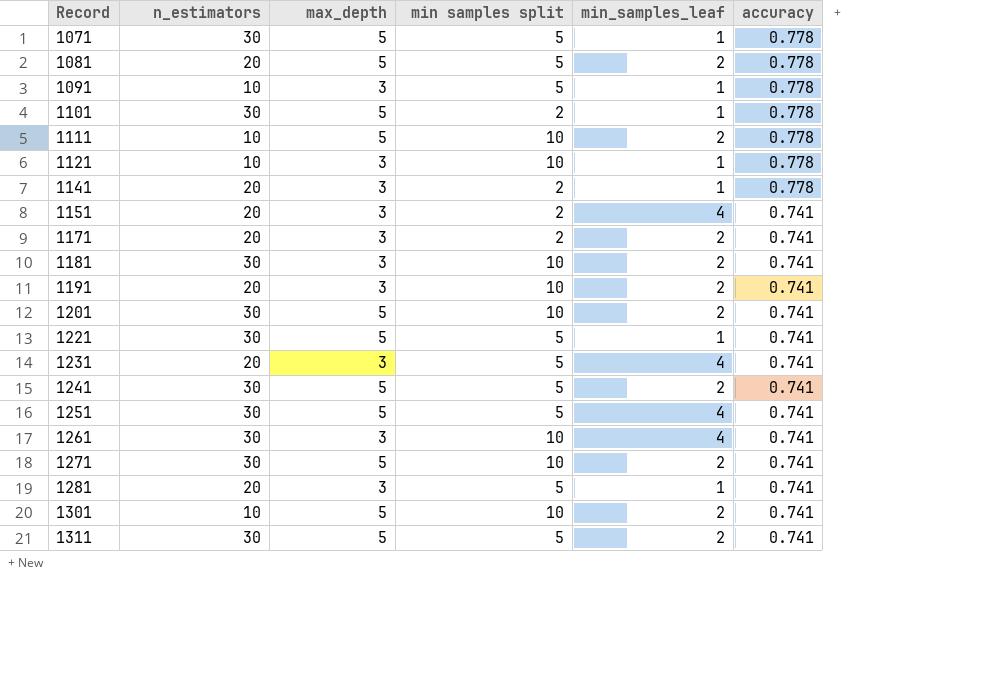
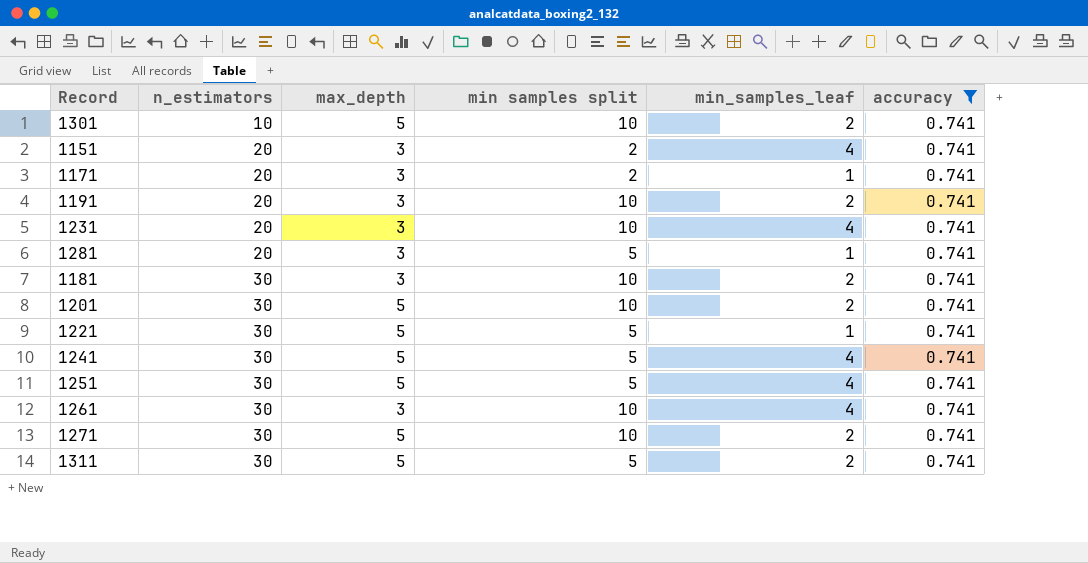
filter: none -> accuracy = 0.741
row order: Record ascending -> n_estimators ascending
1171 | min_samples_leaf: 2 -> 1
1231 | min samples split: 5 -> 10
1241 | min_samples_leaf: 2 -> 4

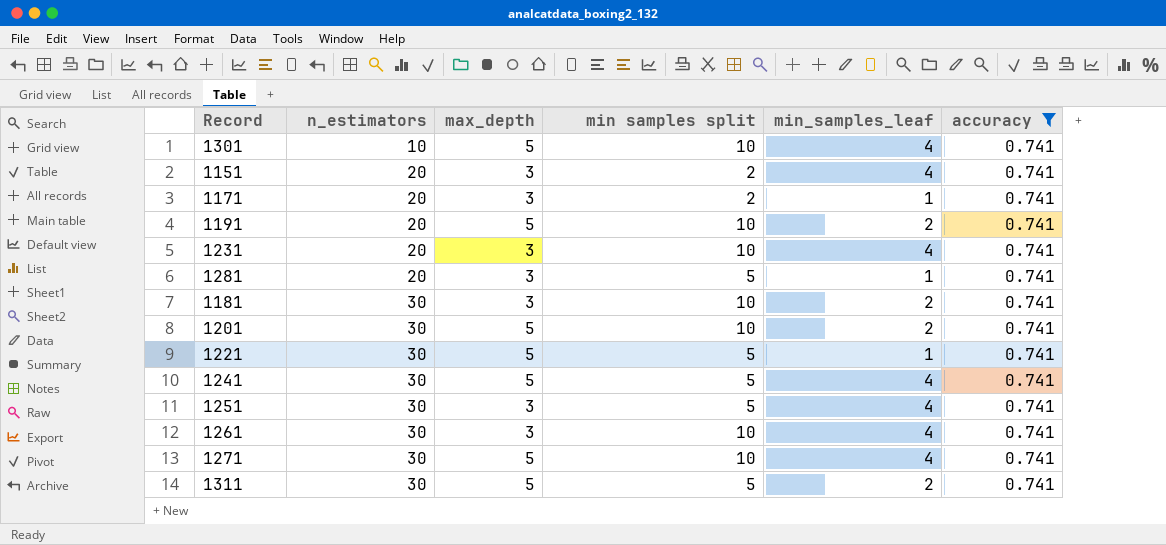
1301 | min_samples_leaf: 2 -> 4
1191 | max_depth: 3 -> 5
1251 | max_depth: 5 -> 3
1271 | min_samples_leaf: 2 -> 4

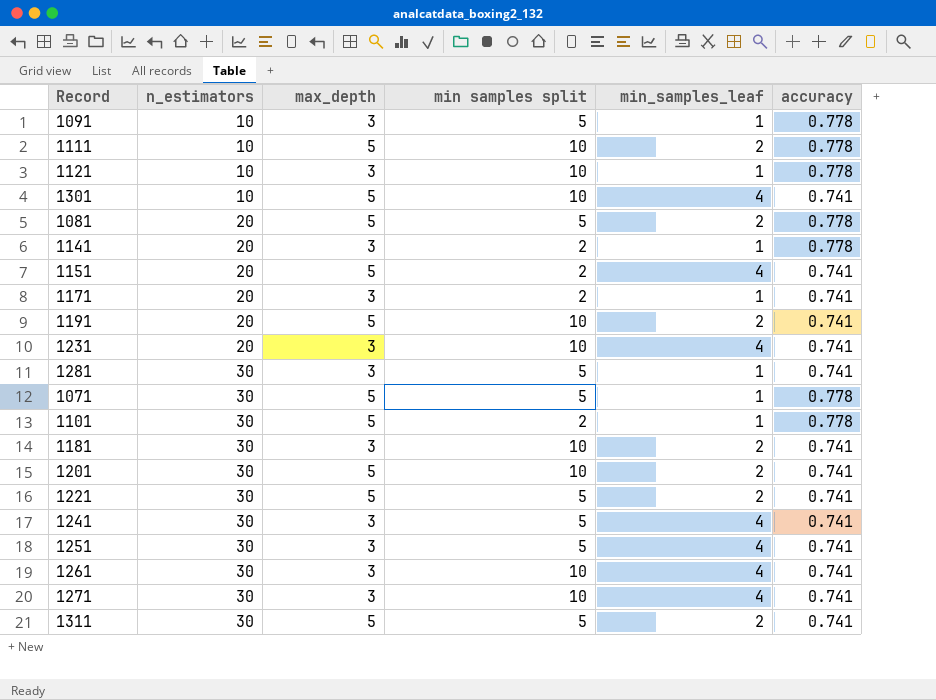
filter: accuracy = 0.741 -> none
1151 | max_depth: 3 -> 5
1281 | n_estimators: 20 -> 30
1221 | min_samples_leaf: 1 -> 2
1241 | max_depth: 5 -> 3
1271 | max_depth: 5 -> 3

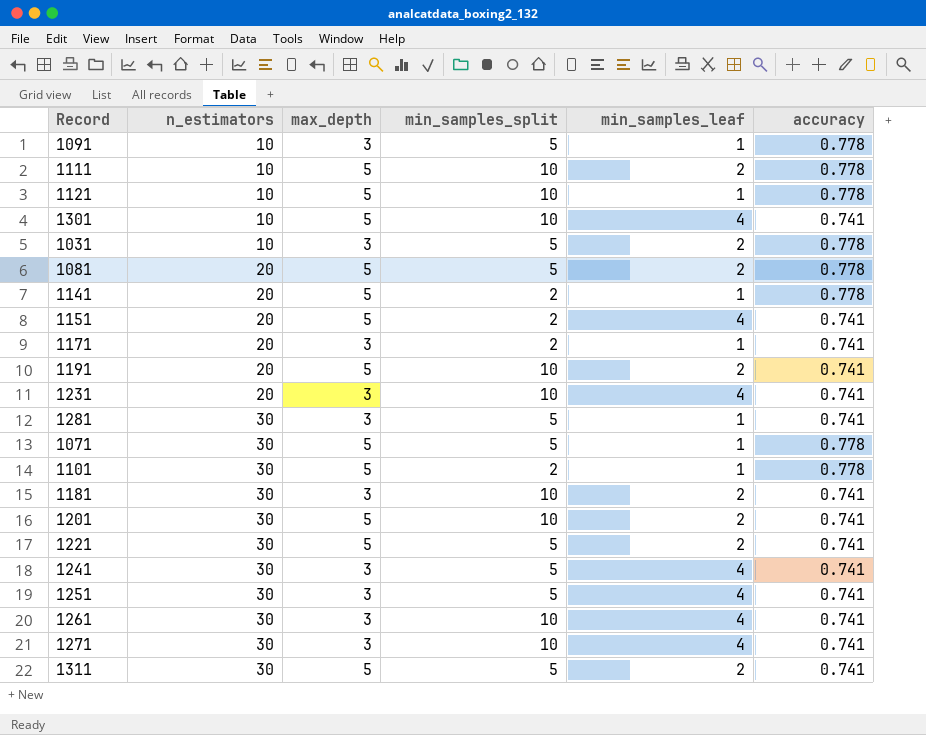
column name: min samples split -> min_samples_split
1121 | max_depth: 3 -> 5
row 1031: none -> 10 | 3 | 5 | 2 | 0.778
1141 | max_depth: 3 -> 5

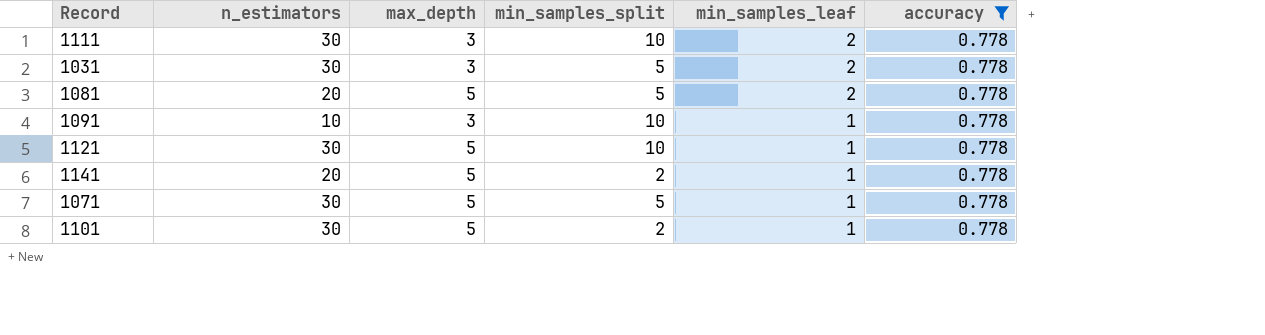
filter: none -> accuracy = 0.778
row order: n_estimators ascending -> min_samples_leaf descending
1111 | n_estimators: 10 -> 30
1111 | max_depth: 5 -> 3
1031 | n_estimators: 10 -> 30
1091 | min_samples_split: 5 -> 10
1121 | n_estimators: 10 -> 30

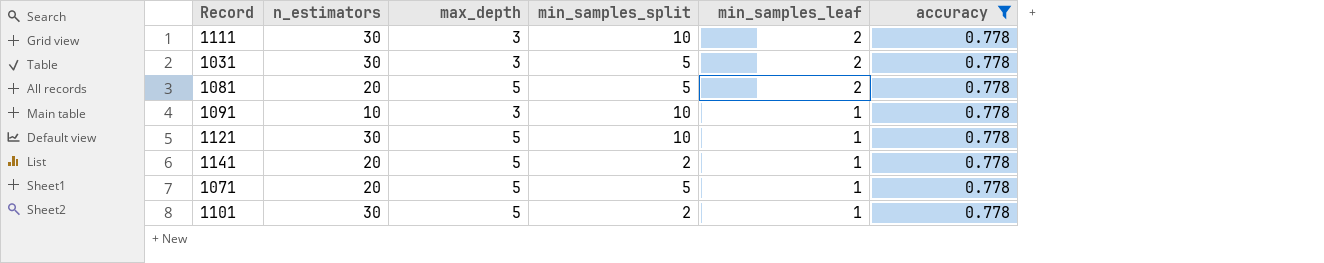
1071 | n_estimators: 30 -> 20

